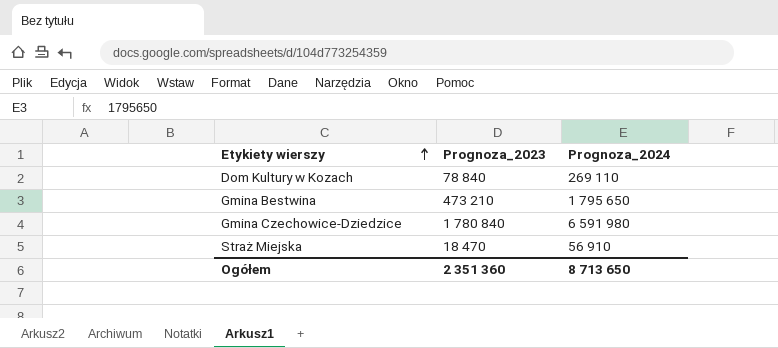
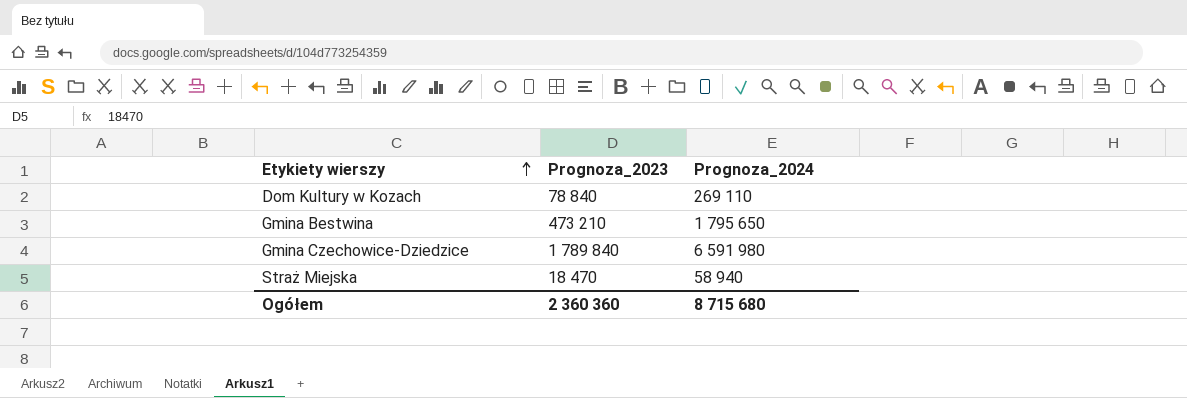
Gmina Czechowice-Dziedzice | Prognoza_2023: 1 780 840 -> 1 789 840
Straż Miejska | Prognoza_2024: 56 910 -> 58 940
Ogółem | Prognoza_2023: 2 351 360 -> 2 360 360
Ogółem | Prognoza_2024: 8 713 650 -> 8 715 680

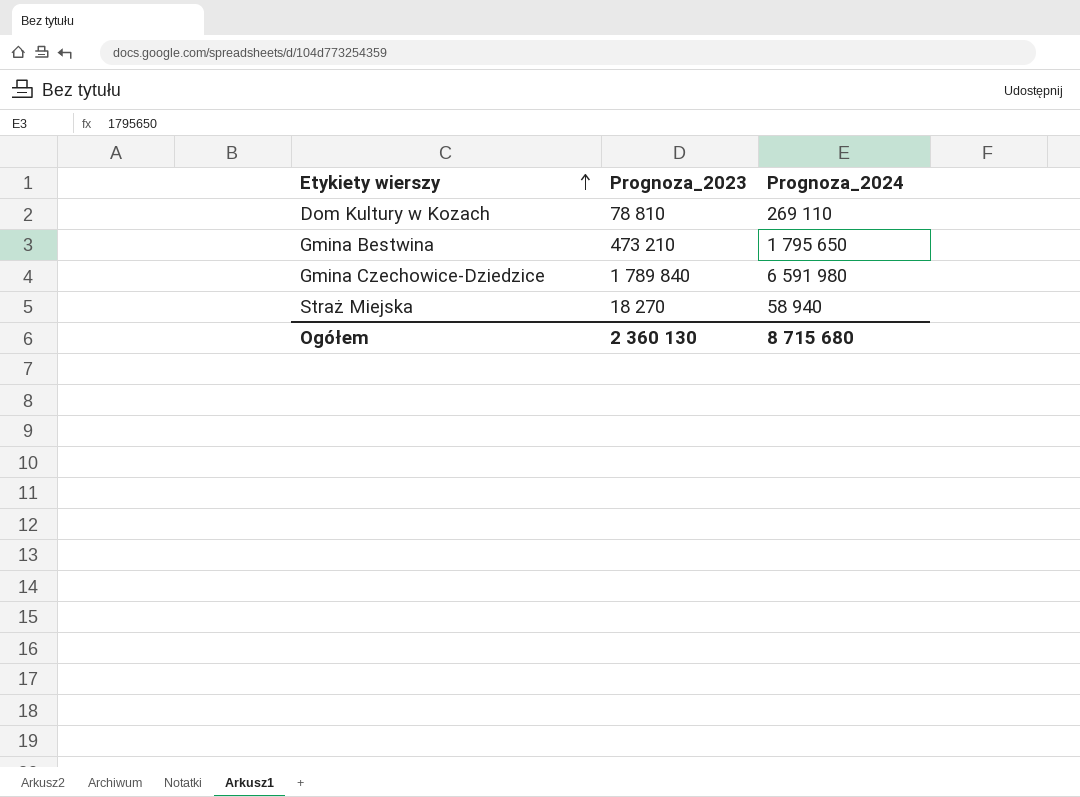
Dom Kultury w Kozach | Prognoza_2023: 78 840 -> 78 810
Straż Miejska | Prognoza_2023: 18 470 -> 18 270
Ogółem | Prognoza_2023: 2 360 360 -> 2 360 130

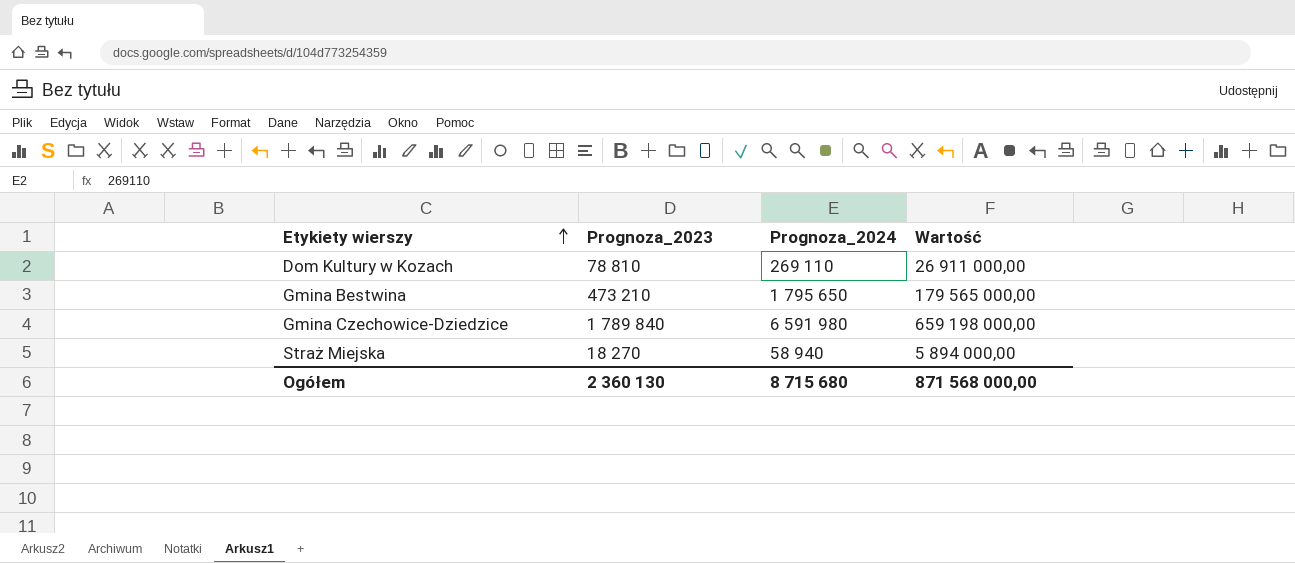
column Wartość | formula: none -> [Prognoza_2024] * 100

